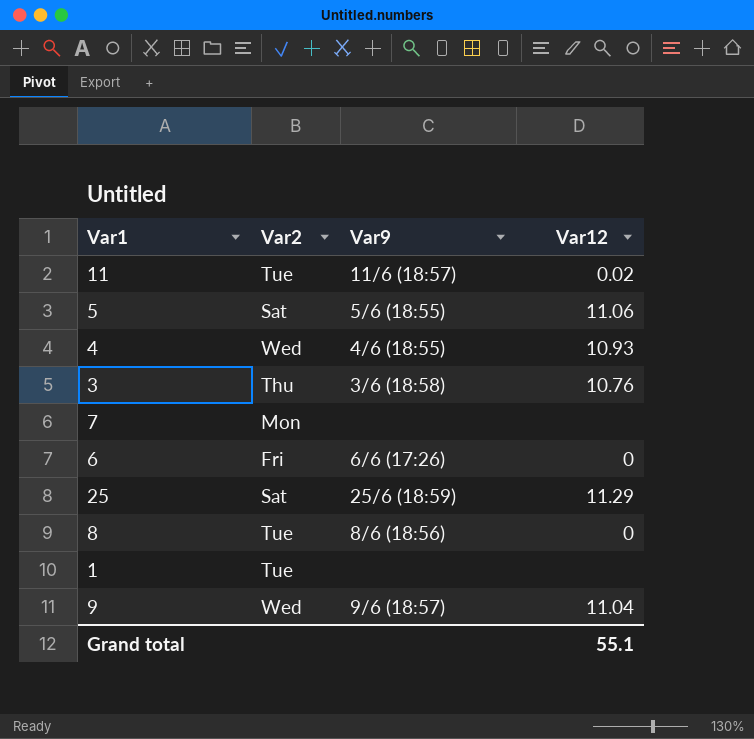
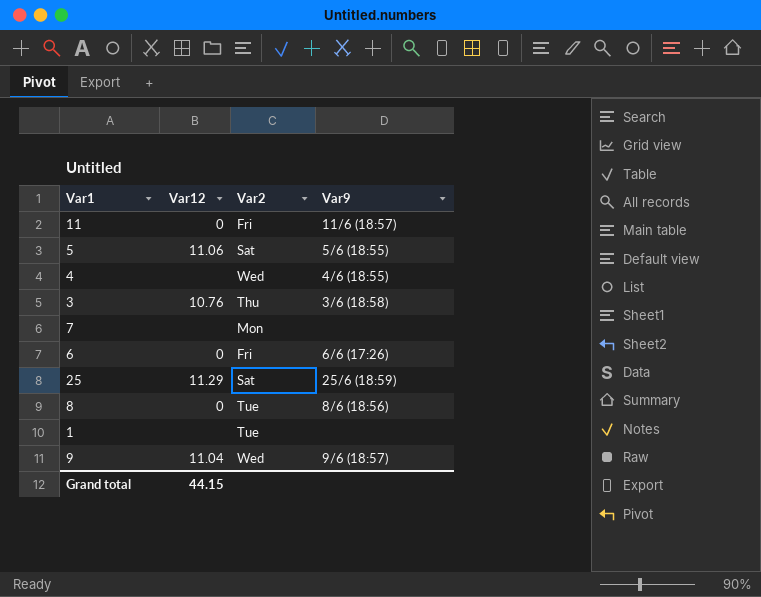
column Var12 | position: 4 -> 2
11 | Var12: 0.02 -> 0
11 | Var2: Tue -> Fri
4 | Var12: 10.93 -> none
Grand total | Var12: 55.1 -> 44.15

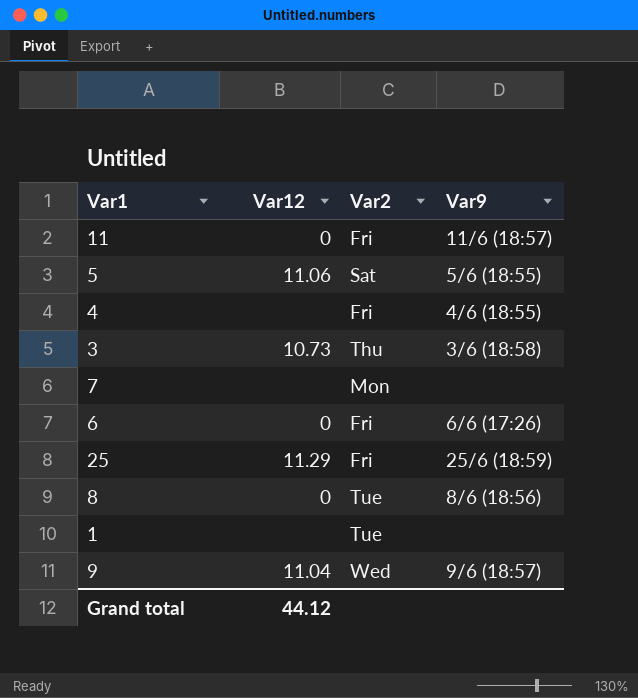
4 | Var2: Wed -> Fri
3 | Var12: 10.76 -> 10.73
25 | Var2: Sat -> Fri
Grand total | Var12: 44.15 -> 44.12

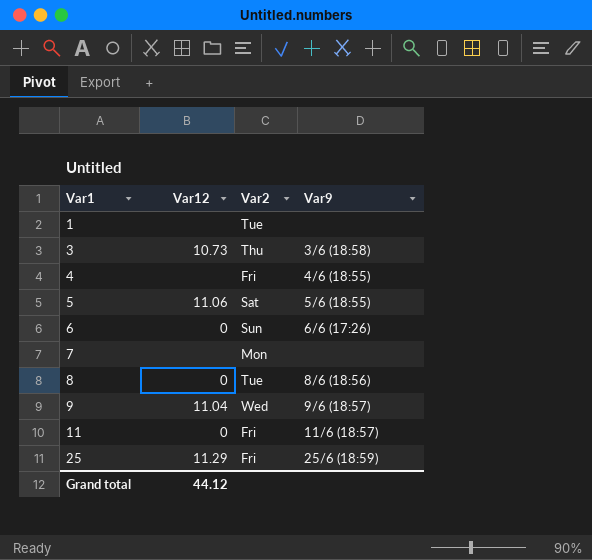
row order: none -> Var1 ascending
6 | Var2: Fri -> Sun

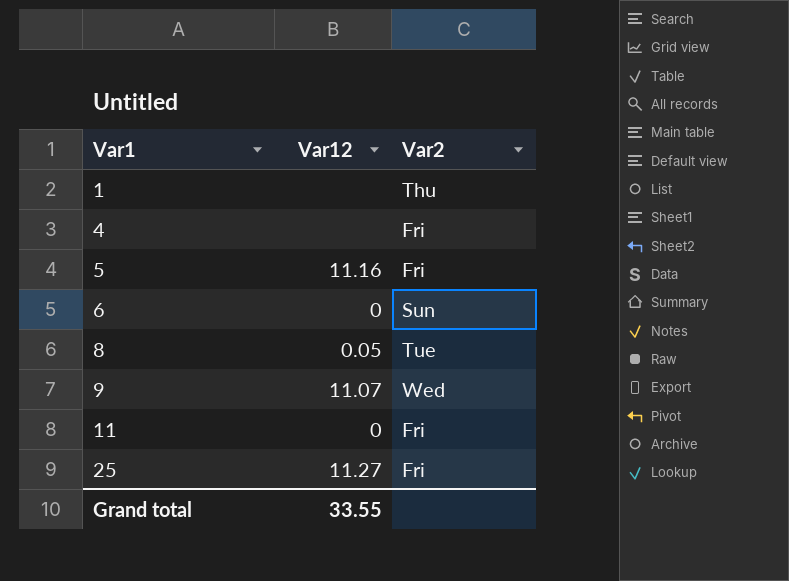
column Var9 | position: 4 -> none
row 3: 10.73 | Thu | 3/6 (18:58) -> none
row 7: none | Mon | none -> none
1 | Var2: Tue -> Thu
5 | Var12: 11.06 -> 11.16
5 | Var2: Sat -> Fri
8 | Var12: 0 -> 0.05
9 | Var12: 11.04 -> 11.07
25 | Var12: 11.29 -> 11.27
Grand total | Var12: 44.12 -> 33.55

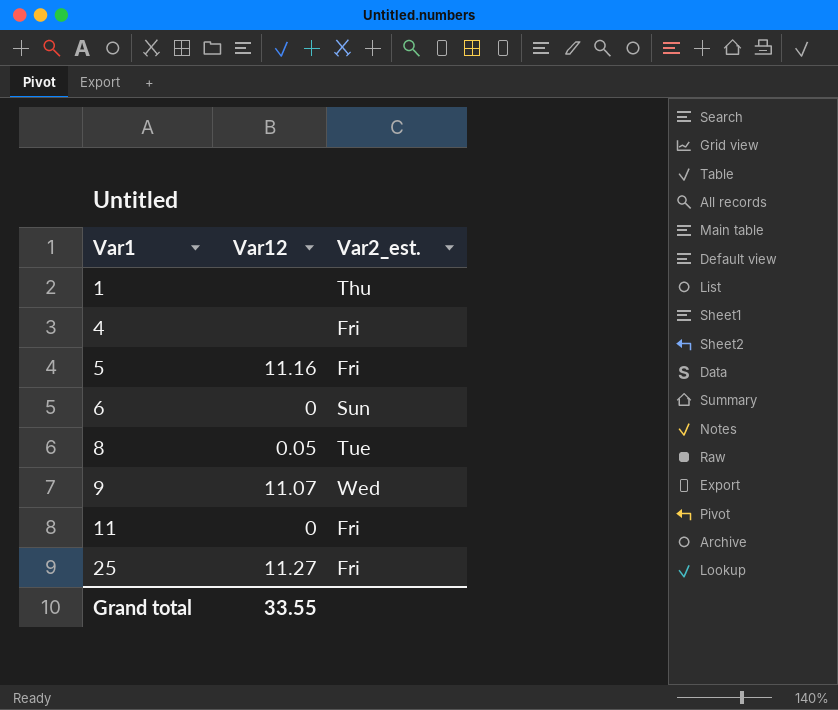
column name: Var2 -> Var2_est.

